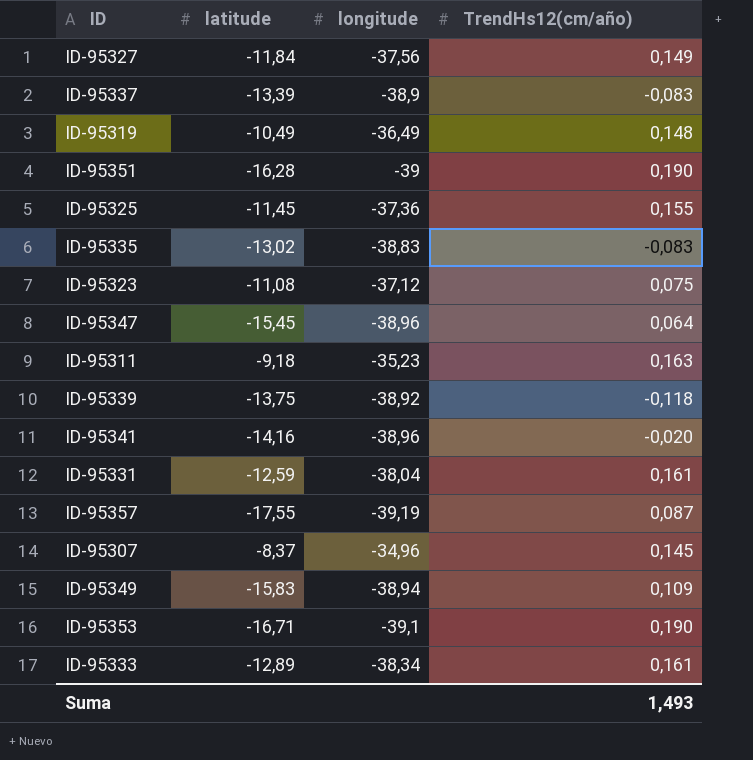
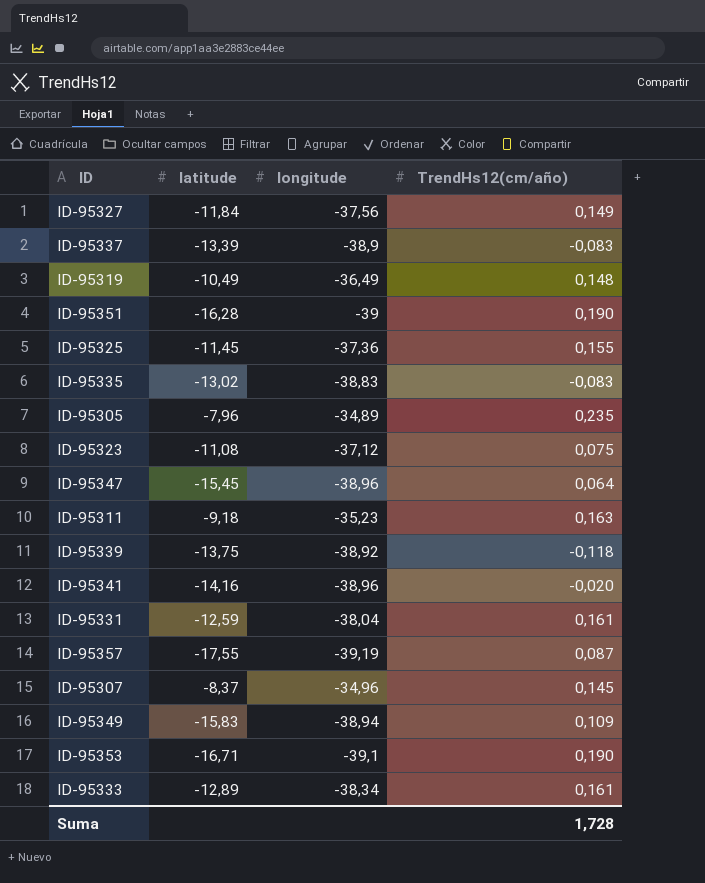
row ID-95305: none -> -7,96 | -34,89 | 0,235
Suma | TrendHs12(cm/año): 1,493 -> 1,728

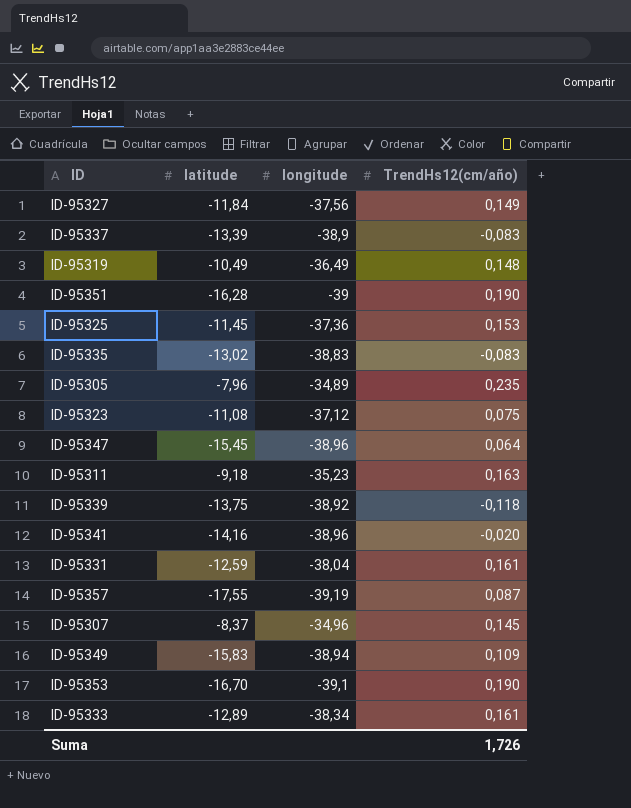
ID-95325 | TrendHs12(cm/año): 0,155 -> 0,153
ID-95353 | latitude: -16,71 -> -16,70
Suma | TrendHs12(cm/año): 1,728 -> 1,726

